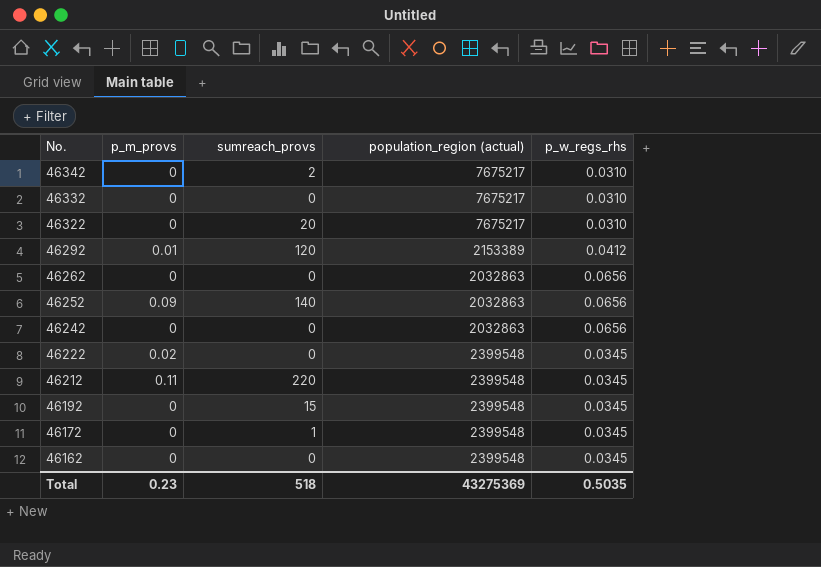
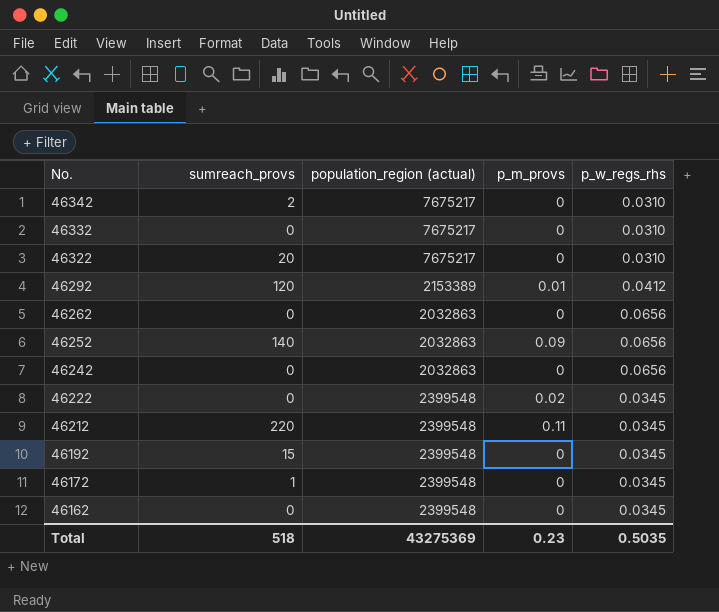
column p_m_provs | position: 2 -> 4

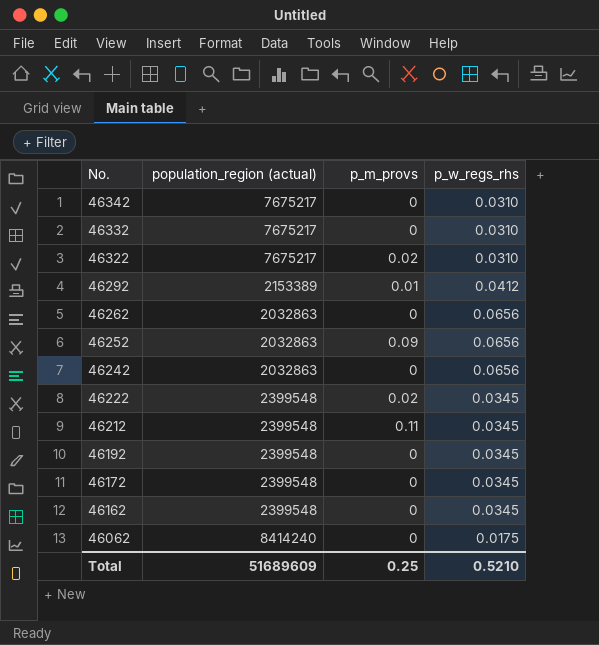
column sumreach_provs | position: 2 -> none
46322 | p_m_provs: 0 -> 0.02
row 46062: none -> 8414240 | 0 | 0.0175
Total | population_region (actual): 43275369 -> 51689609
Total | p_m_provs: 0.23 -> 0.25
Total | p_w_regs_rhs: 0.5035 -> 0.5210

